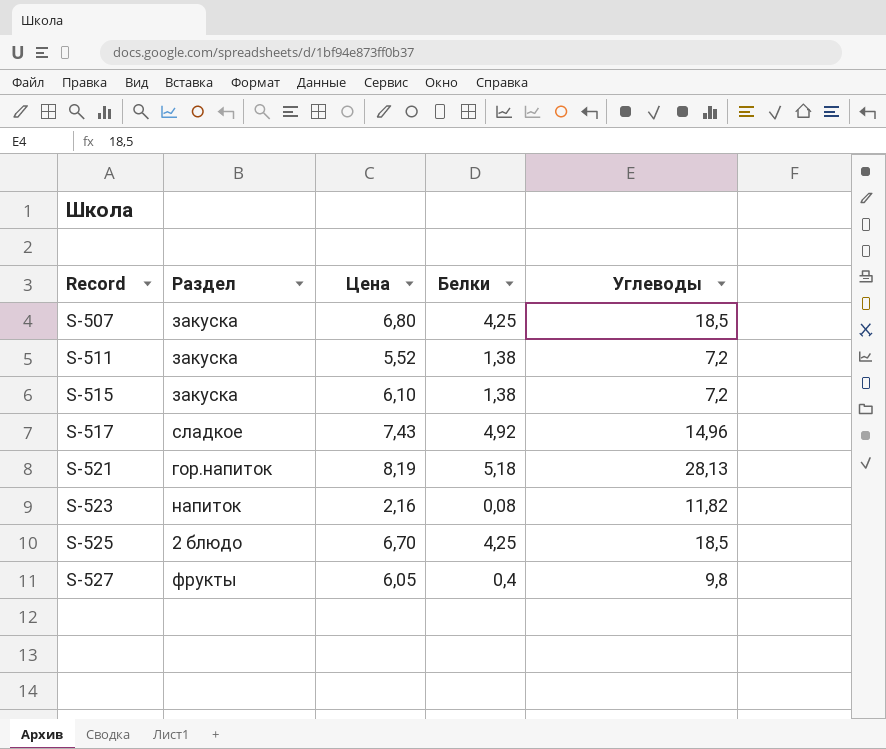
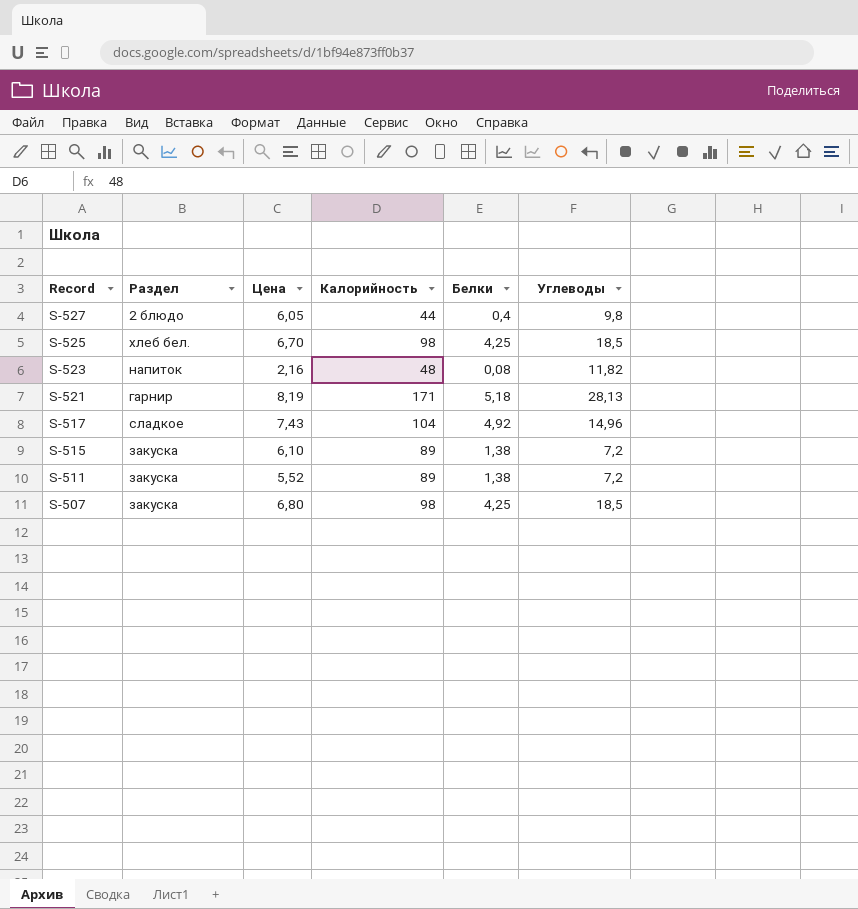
row order: Record ascending -> Record descending
column Калорийность | position: none -> 4
S-527 | Раздел: фрукты -> 2 блюдо
S-525 | Раздел: 2 блюдо -> хлеб бел.
S-521 | Раздел: гор.напиток -> гарнир

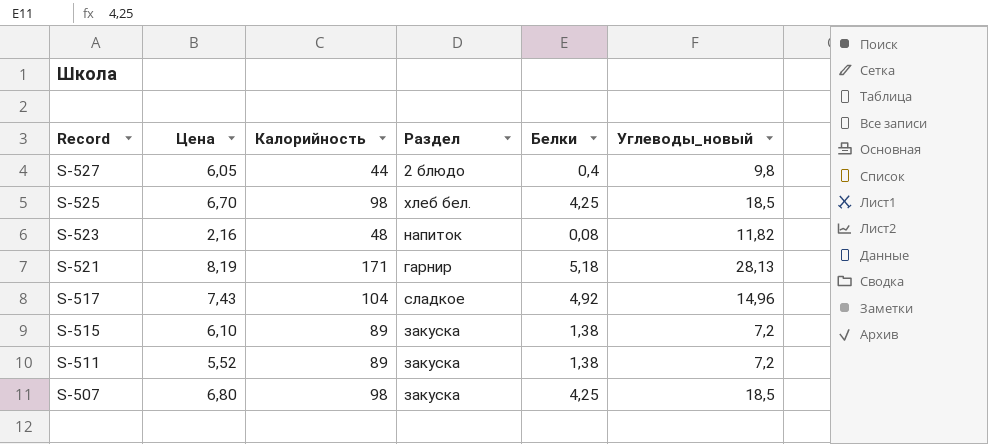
column Раздел | position: 2 -> 4
column name: Углеводы -> Углеводы_новый

